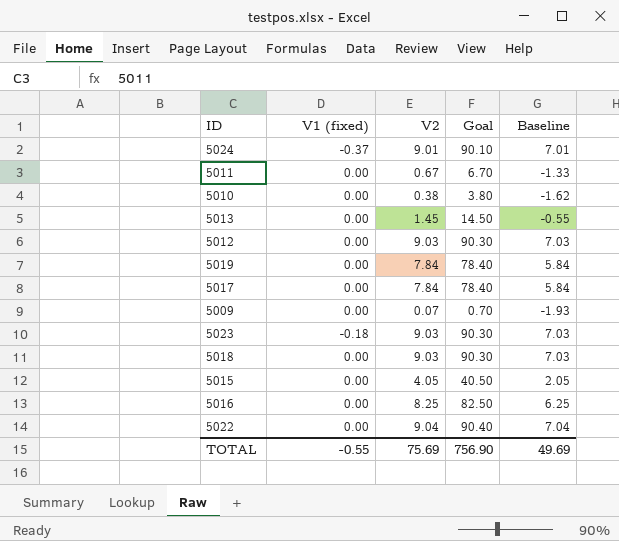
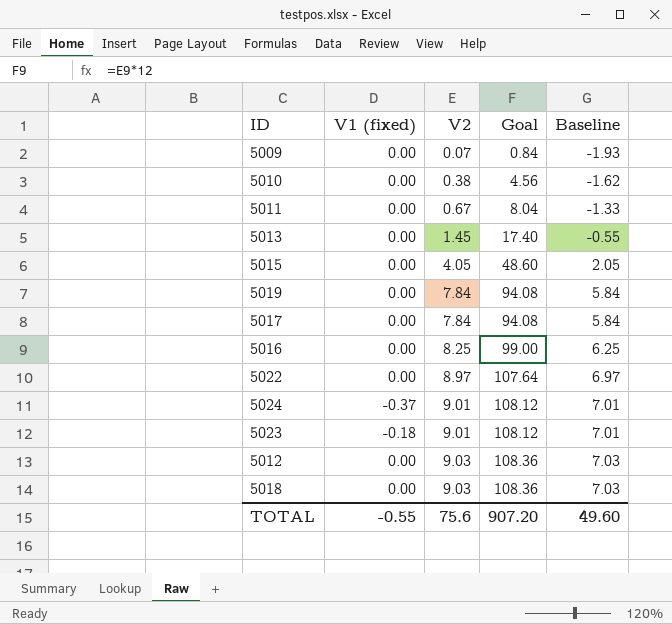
row order: none -> V2 ascending
column Goal | formula: [V2] * 10 -> [V2] * 12
5022 | V2: 9.04 -> 8.97
5022 | Baseline: 7.04 -> 6.97
5023 | V2: 9.03 -> 9.01
5023 | Baseline: 7.03 -> 7.01
TOTAL | V2: 75.69 -> 75.6
TOTAL | Goal: 756.90 -> 907.20
TOTAL | Baseline: 49.69 -> 49.60

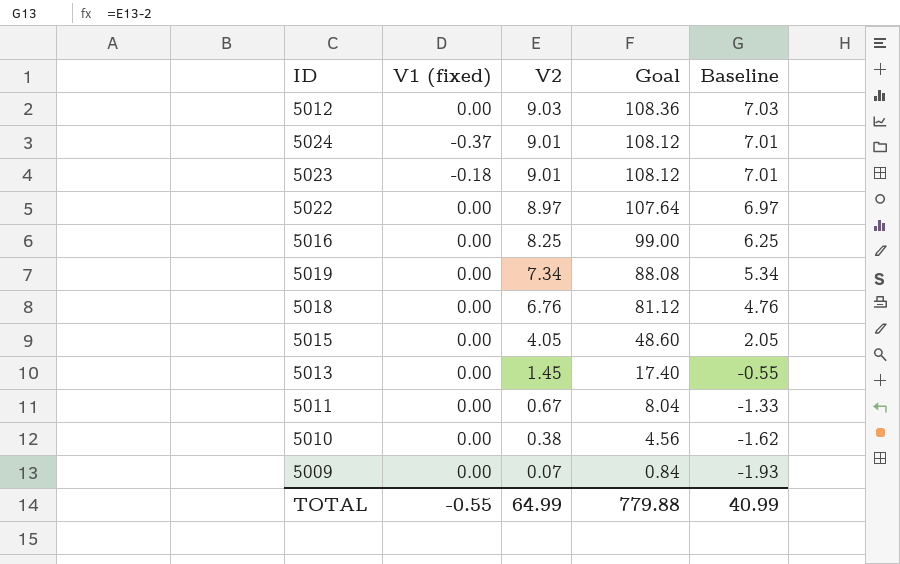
row order: V2 ascending -> V2 descending
row 5017: 0.00 | 7.84 | 94.08 | 5.84 -> none
5019 | V2: 7.84 -> 7.34
5019 | Goal: 94.08 -> 88.08
5019 | Baseline: 5.84 -> 5.34
5018 | V2: 9.03 -> 6.76
5018 | Goal: 108.36 -> 81.12
5018 | Baseline: 7.03 -> 4.76
TOTAL | V2: 75.6 -> 64.99
TOTAL | Goal: 907.20 -> 779.88
TOTAL | Baseline: 49.60 -> 40.99

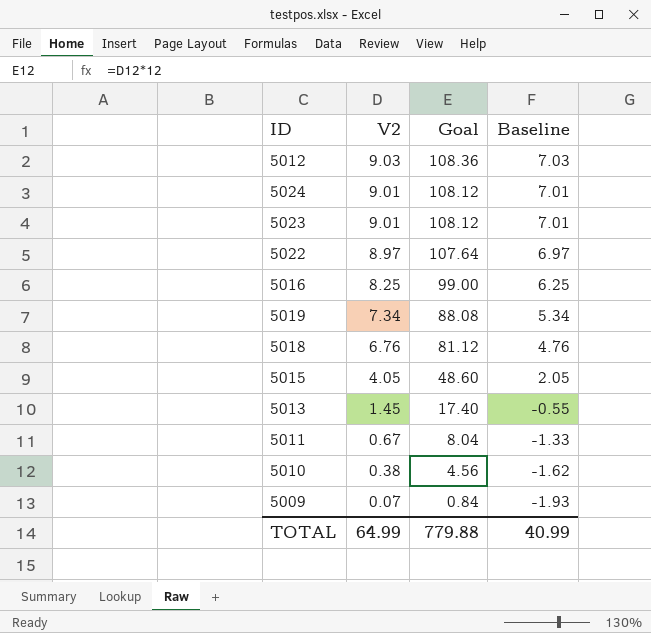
column V1 (fixed) | position: 2 -> none

